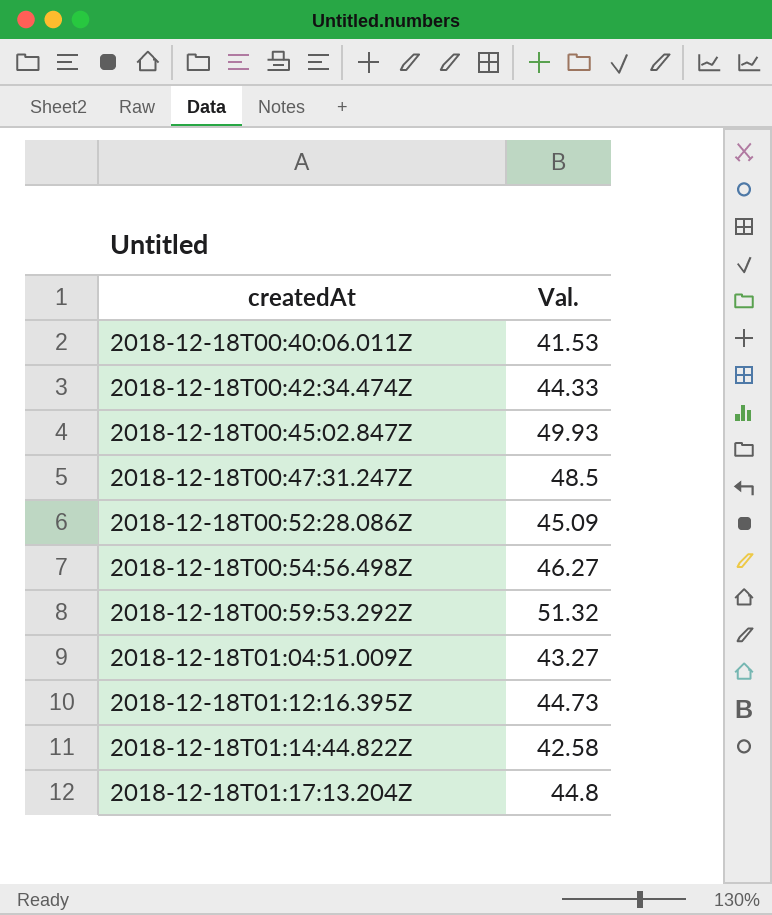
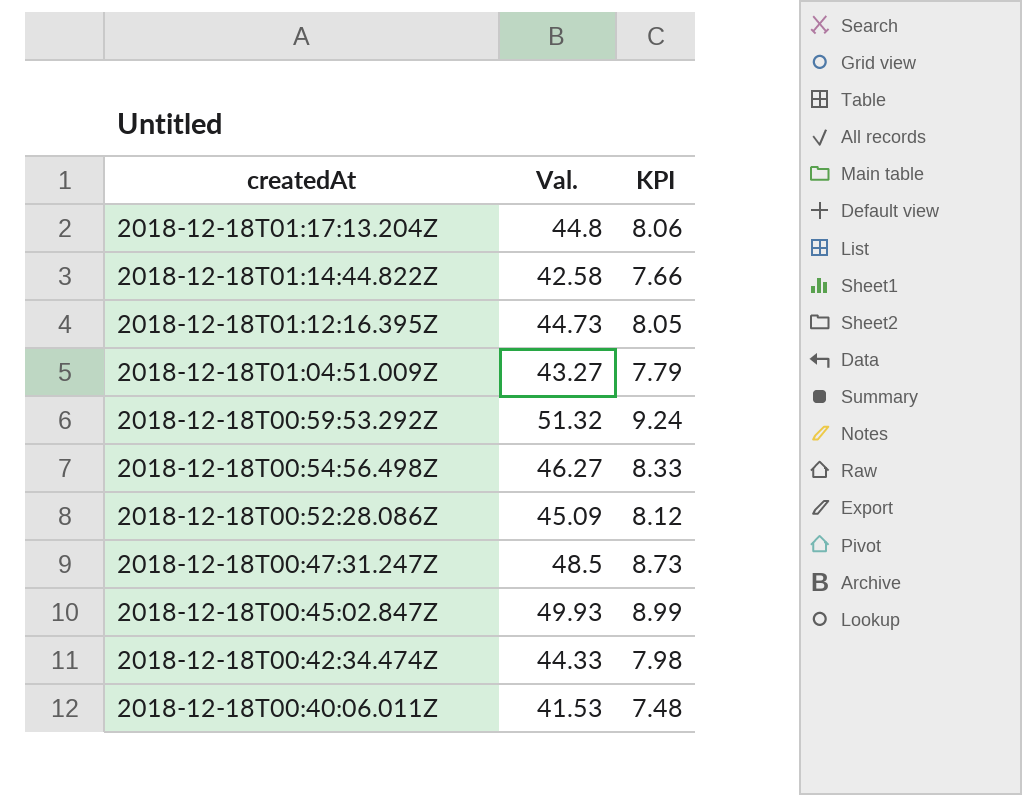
row order: createdAt ascending -> createdAt descending
column KPI | formula: none -> [Val.] * 0.18

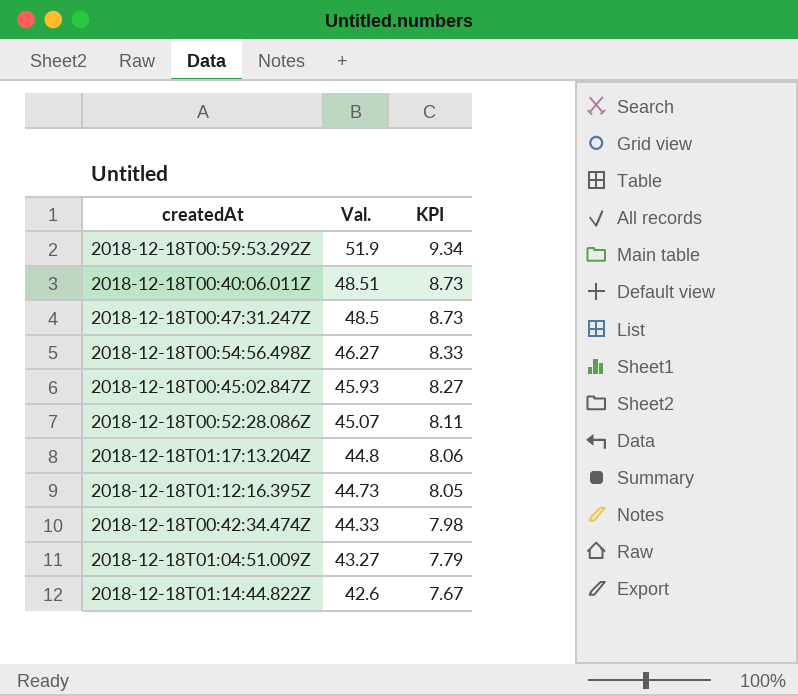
row order: createdAt descending -> Val. descending
2018-12-18T00:59:53.292Z | Val.: 51.32 -> 51.9
2018-12-18T00:59:53.292Z | KPI: 9.24 -> 9.34
2018-12-18T00:40:06.011Z | Val.: 41.53 -> 48.51
2018-12-18T00:40:06.011Z | KPI: 7.48 -> 8.73
2018-12-18T00:45:02.847Z | Val.: 49.93 -> 45.93
2018-12-18T00:45:02.847Z | KPI: 8.99 -> 8.27
2018-12-18T00:52:28.086Z | Val.: 45.09 -> 45.07
2018-12-18T00:52:28.086Z | KPI: 8.12 -> 8.11
2018-12-18T01:14:44.822Z | Val.: 42.58 -> 42.6
2018-12-18T01:14:44.822Z | KPI: 7.66 -> 7.67

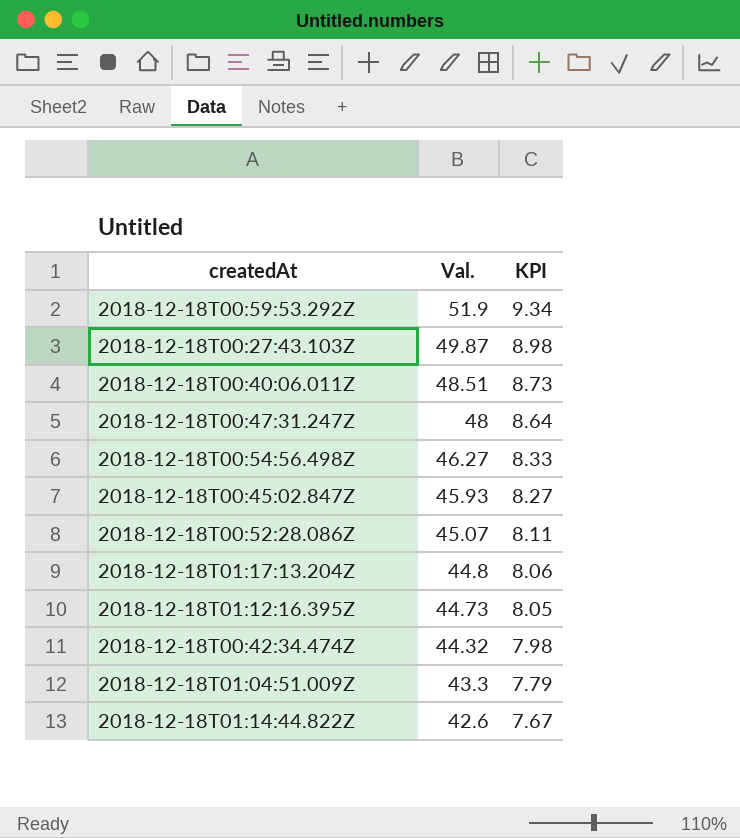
row 2018-12-18T00:27:43.103Z: none -> 49.87 | 8.98
2018-12-18T00:47:31.247Z | Val.: 48.5 -> 48
2018-12-18T00:47:31.247Z | KPI: 8.73 -> 8.64
2018-12-18T00:42:34.474Z | Val.: 44.33 -> 44.32
2018-12-18T01:04:51.009Z | Val.: 43.27 -> 43.3

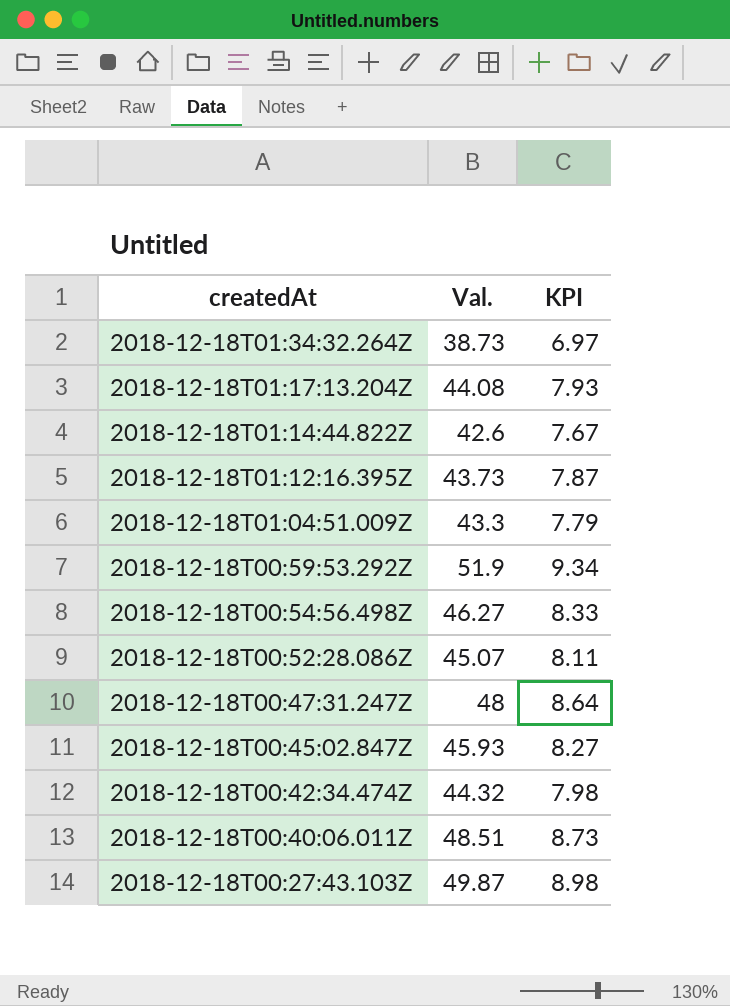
row order: Val. descending -> createdAt descending
row 2018-12-18T01:34:32.264Z: none -> 38.73 | 6.97
2018-12-18T01:17:13.204Z | Val.: 44.8 -> 44.08
2018-12-18T01:17:13.204Z | KPI: 8.06 -> 7.93
2018-12-18T01:12:16.395Z | Val.: 44.73 -> 43.73
2018-12-18T01:12:16.395Z | KPI: 8.05 -> 7.87

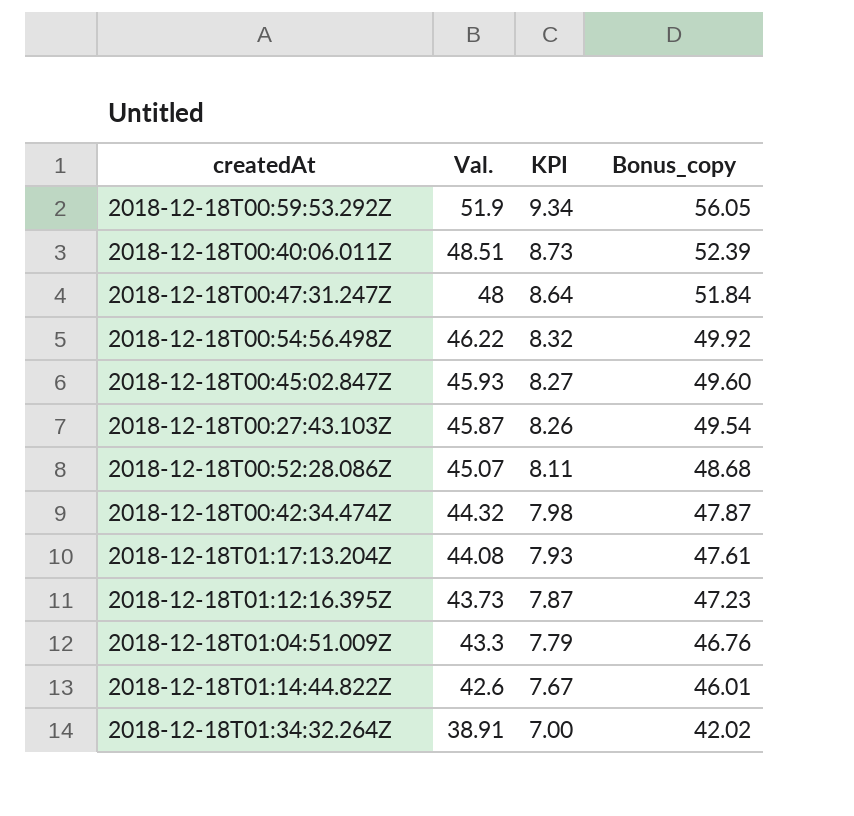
row order: createdAt descending -> Val. descending
column Bonus_copy | formula: none -> [Val.] * 1.08
2018-12-18T00:54:56.498Z | Val.: 46.27 -> 46.22
2018-12-18T00:54:56.498Z | KPI: 8.33 -> 8.32
2018-12-18T00:27:43.103Z | Val.: 49.87 -> 45.87
2018-12-18T00:27:43.103Z | KPI: 8.98 -> 8.26
2018-12-18T01:34:32.264Z | Val.: 38.73 -> 38.91
2018-12-18T01:34:32.264Z | KPI: 6.97 -> 7.00

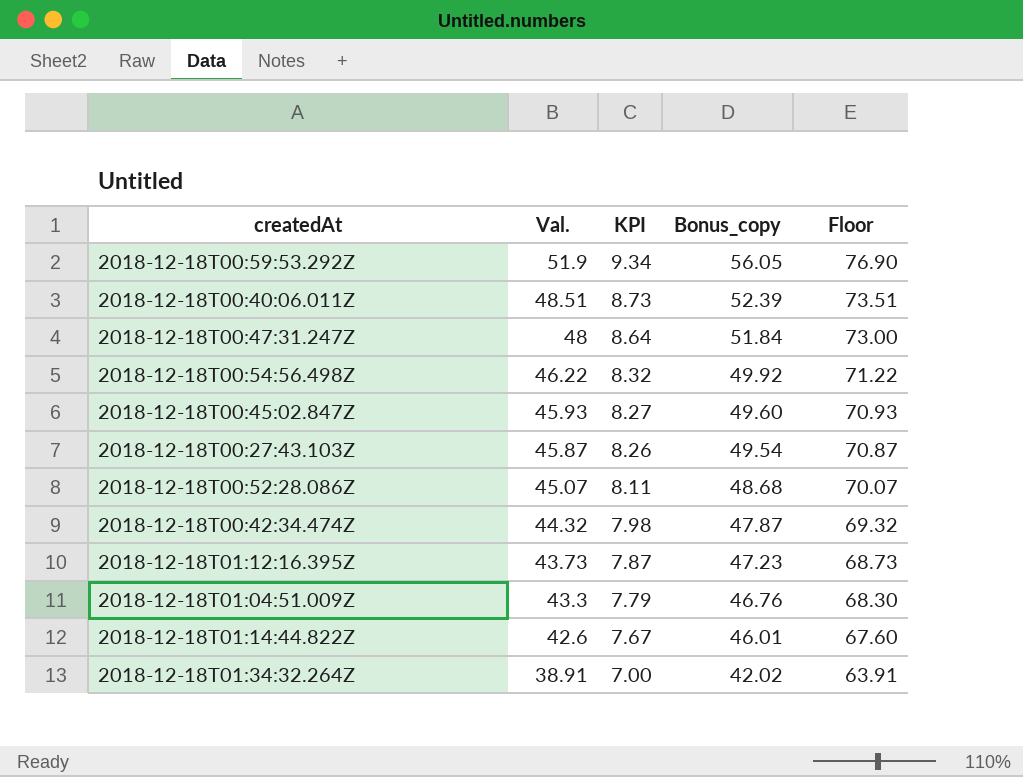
column Floor | formula: none -> [Val.] + 25
row 2018-12-18T01:17:13.204Z: 44.08 | 7.93 | 47.61 -> none

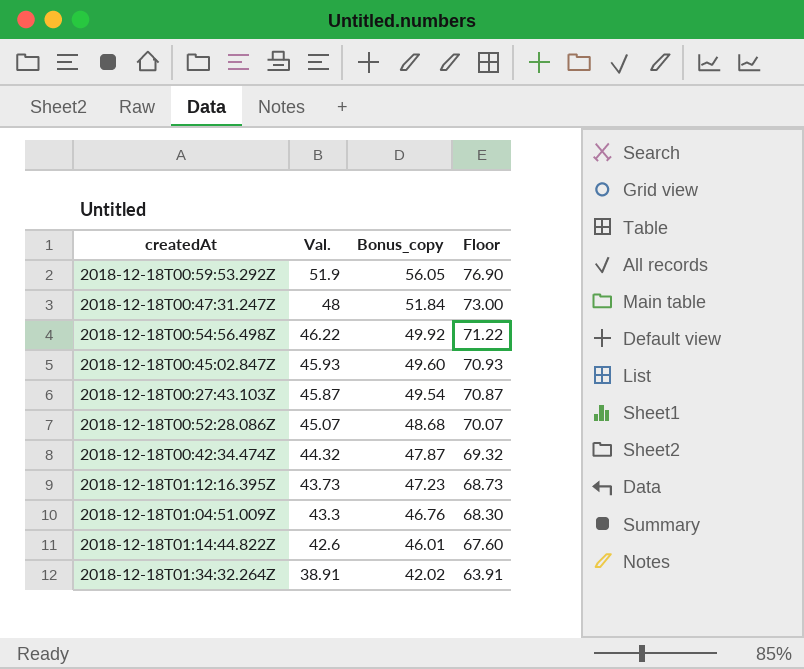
column KPI | formula: [Val.] * 0.18 -> none
row 2018-12-18T00:40:06.011Z: 48.51 | 8.73 | 52.39 | 73.51 -> none

